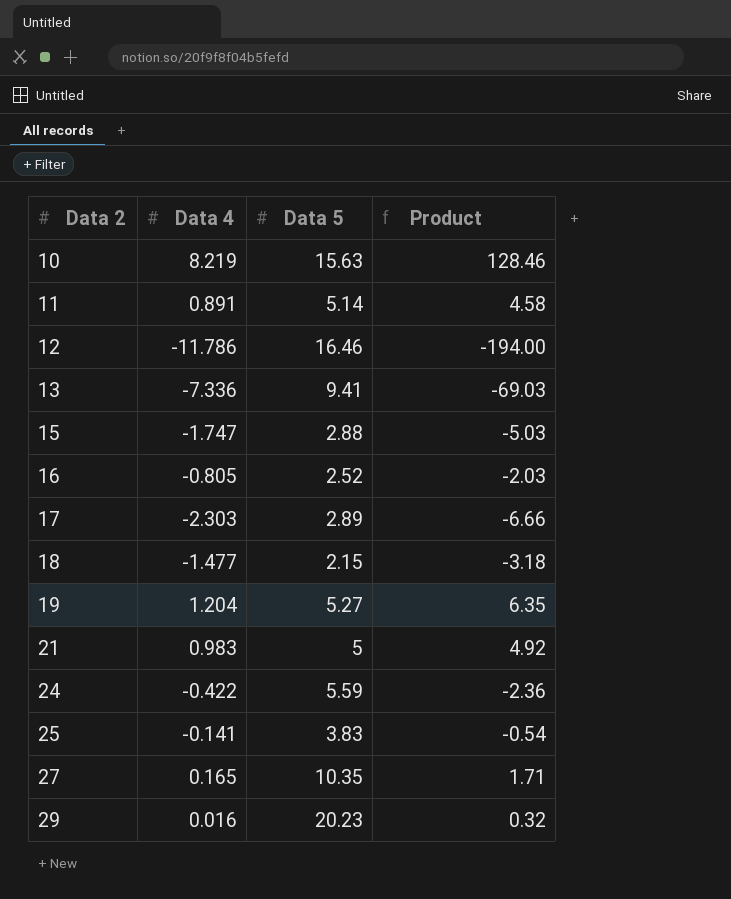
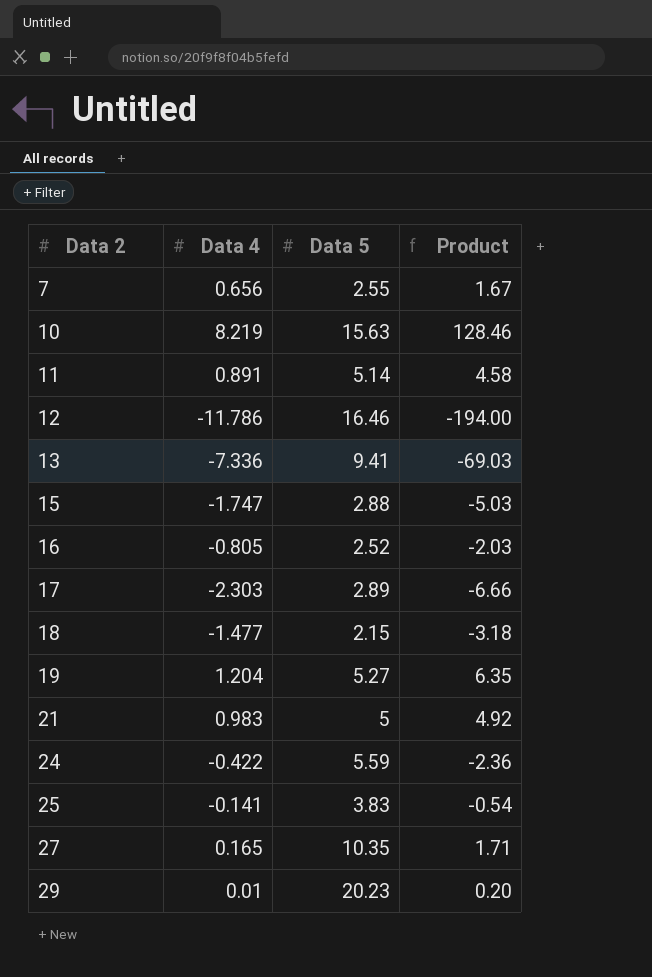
row 7: none -> 0.656 | 2.55 | 1.67
29 | Data 4: 0.016 -> 0.01
29 | Product: 0.32 -> 0.20

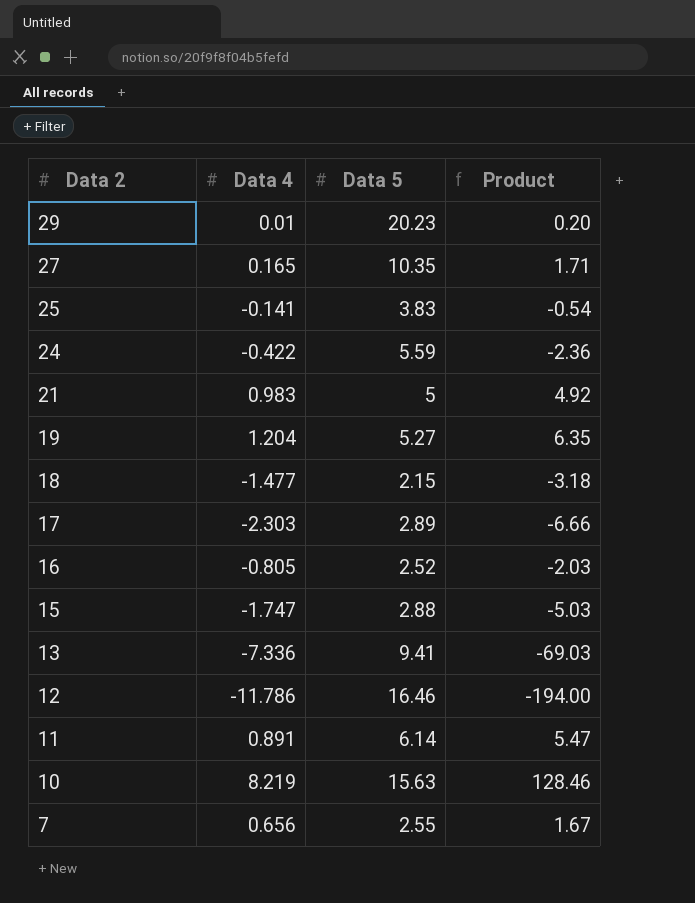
row order: Data 2 ascending -> Data 2 descending
11 | Data 5: 5.14 -> 6.14
11 | Product: 4.58 -> 5.47

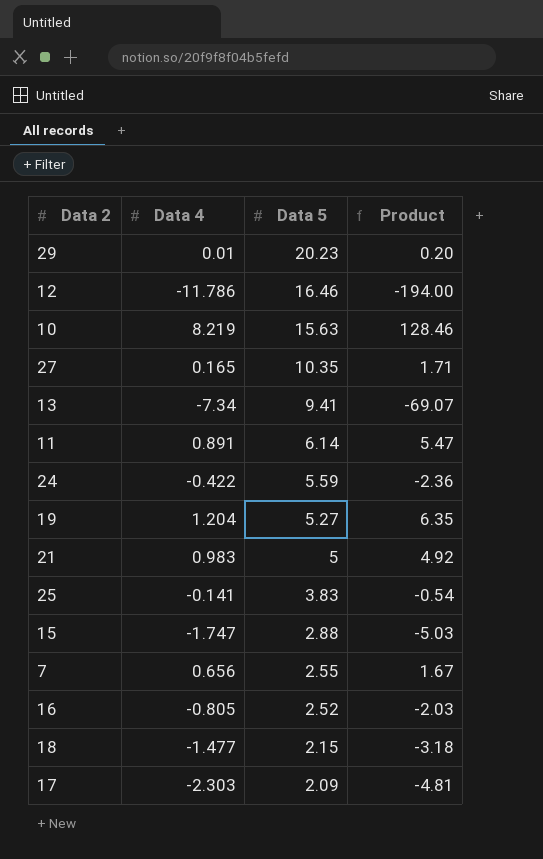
row order: Data 2 descending -> Data 5 descending
13 | Data 4: -7.336 -> -7.34
13 | Product: -69.03 -> -69.07
17 | Data 5: 2.89 -> 2.09
17 | Product: -6.66 -> -4.81

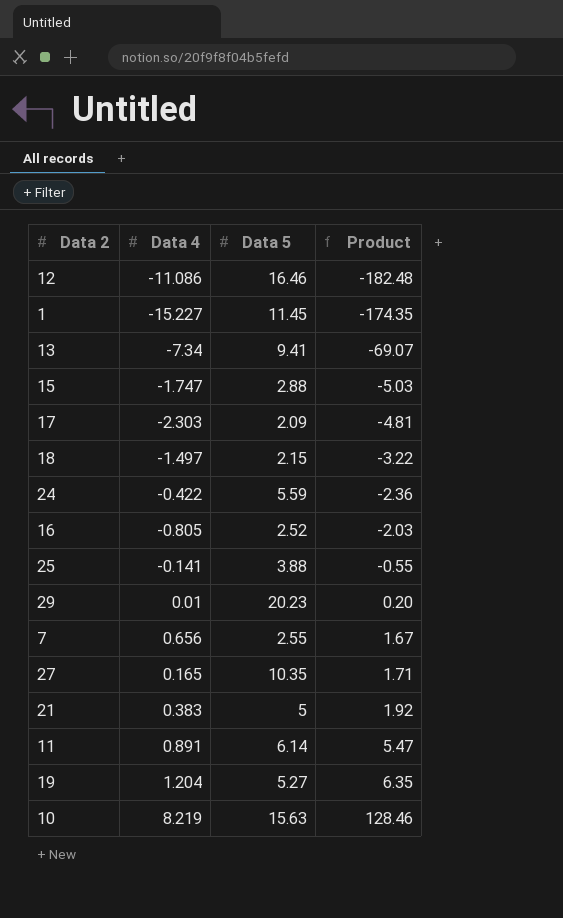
row order: Data 5 descending -> Product ascending
12 | Data 4: -11.786 -> -11.086
12 | Product: -194.00 -> -182.48
row 1: none -> -15.227 | 11.45 | -174.35
18 | Data 4: -1.477 -> -1.497
18 | Product: -3.18 -> -3.22
25 | Data 5: 3.83 -> 3.88
25 | Product: -0.54 -> -0.55
21 | Data 4: 0.983 -> 0.383
21 | Product: 4.92 -> 1.92

